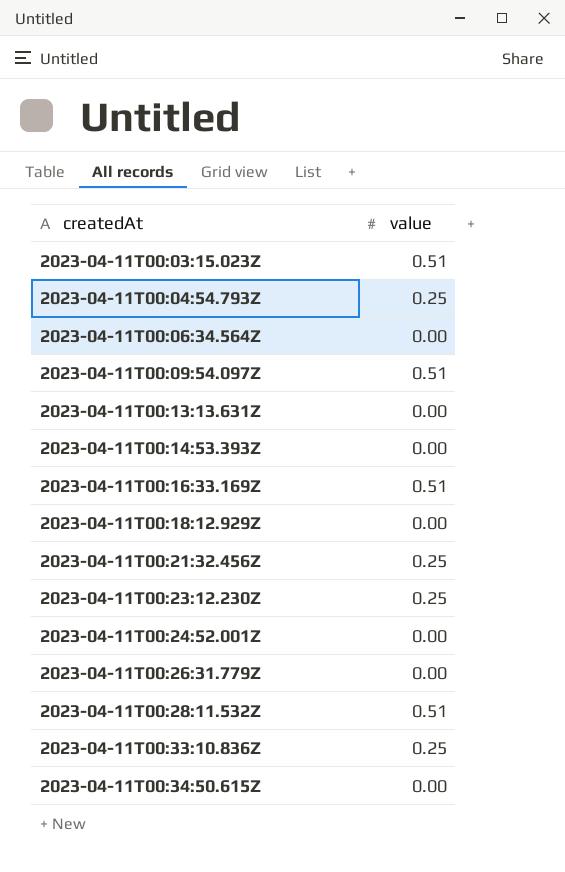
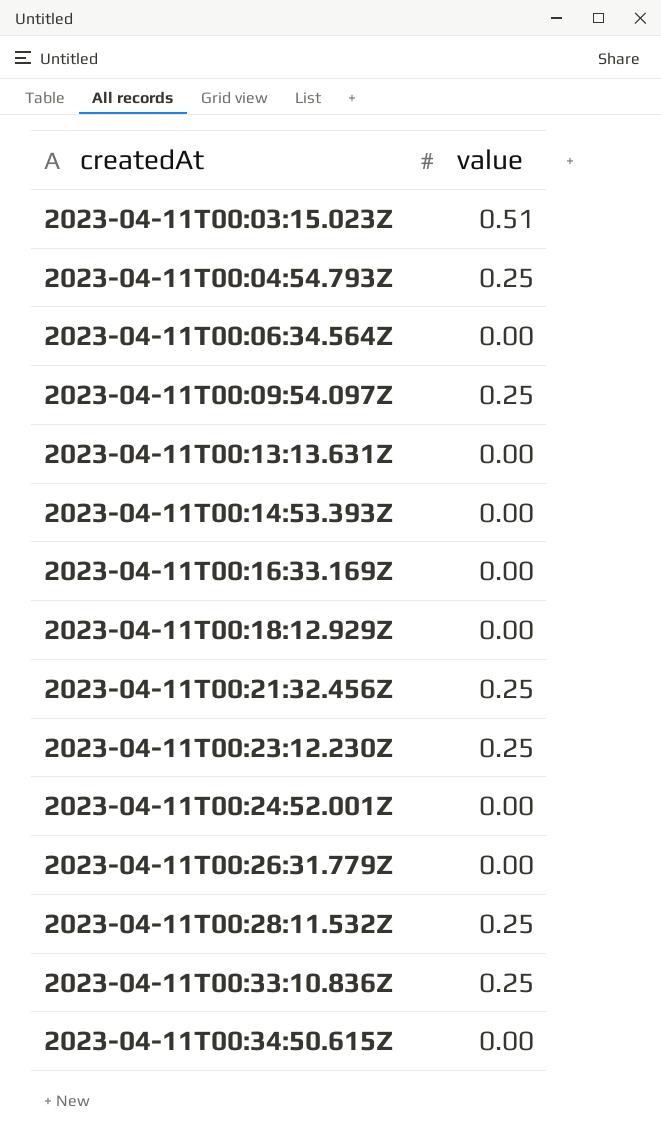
2023-04-11T00:09:54.097Z | value: 0.51 -> 0.25
2023-04-11T00:16:33.169Z | value: 0.51 -> 0.00
2023-04-11T00:28:11.532Z | value: 0.51 -> 0.25

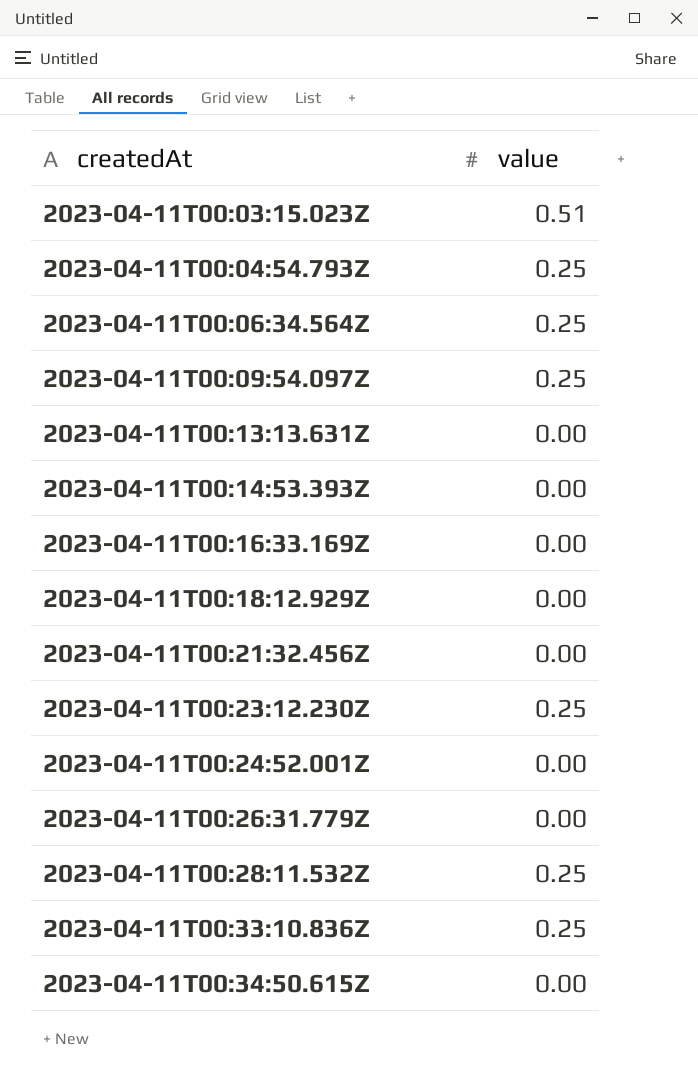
2023-04-11T00:06:34.564Z | value: 0.00 -> 0.25
2023-04-11T00:21:32.456Z | value: 0.25 -> 0.00

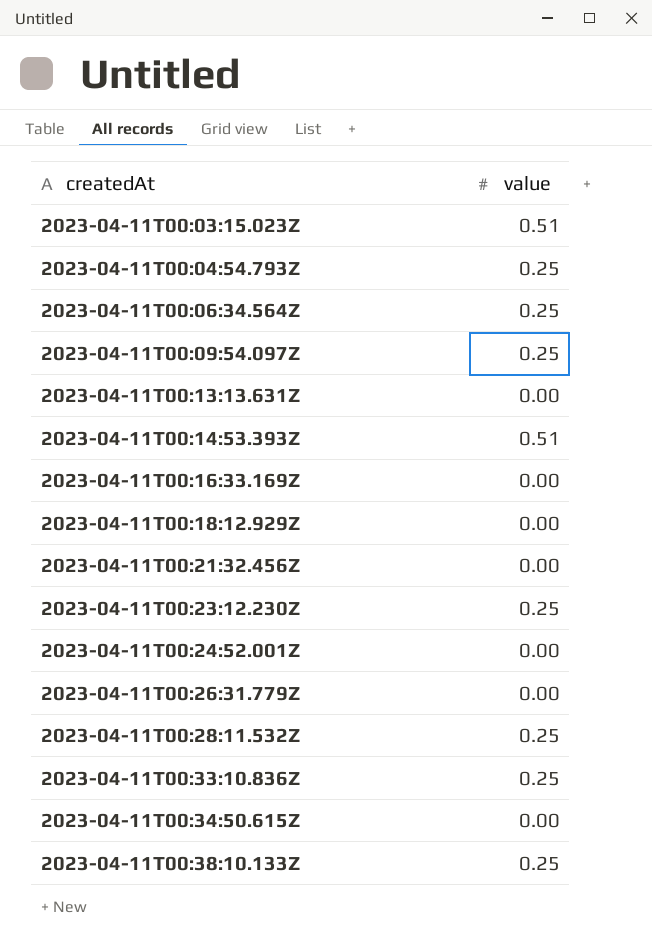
2023-04-11T00:14:53.393Z | value: 0.00 -> 0.51
row 2023-04-11T00:38:10.133Z: none -> 0.25

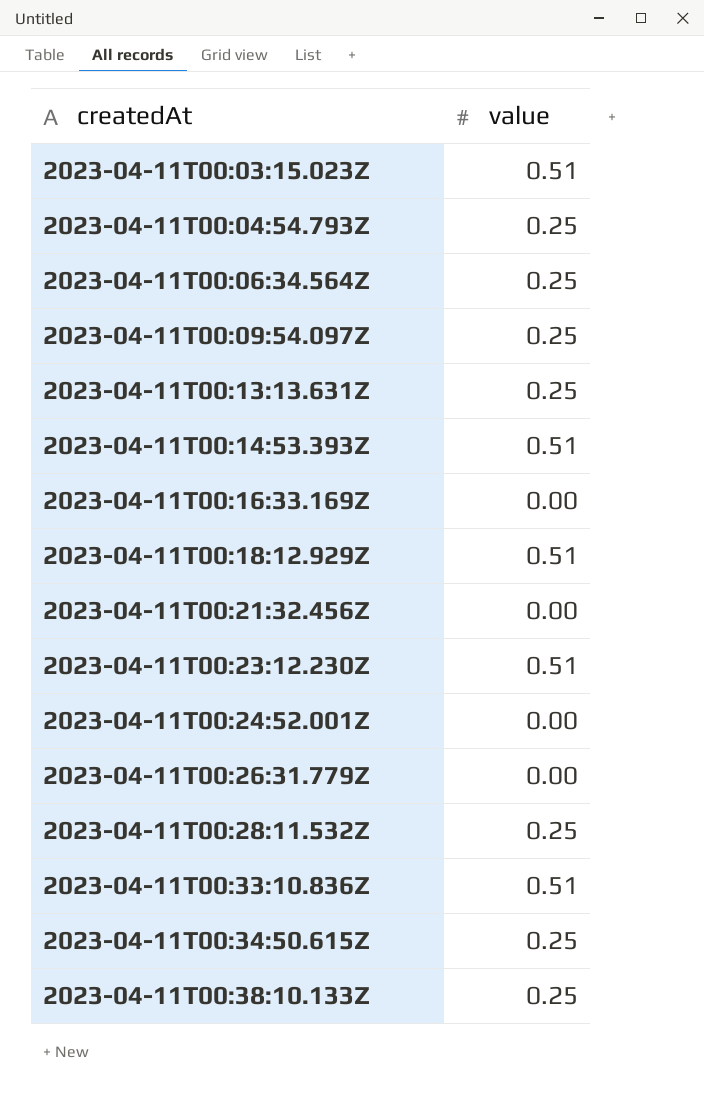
2023-04-11T00:13:13.631Z | value: 0.00 -> 0.25
2023-04-11T00:18:12.929Z | value: 0.00 -> 0.51
2023-04-11T00:23:12.230Z | value: 0.25 -> 0.51
2023-04-11T00:33:10.836Z | value: 0.25 -> 0.51
2023-04-11T00:34:50.615Z | value: 0.00 -> 0.25

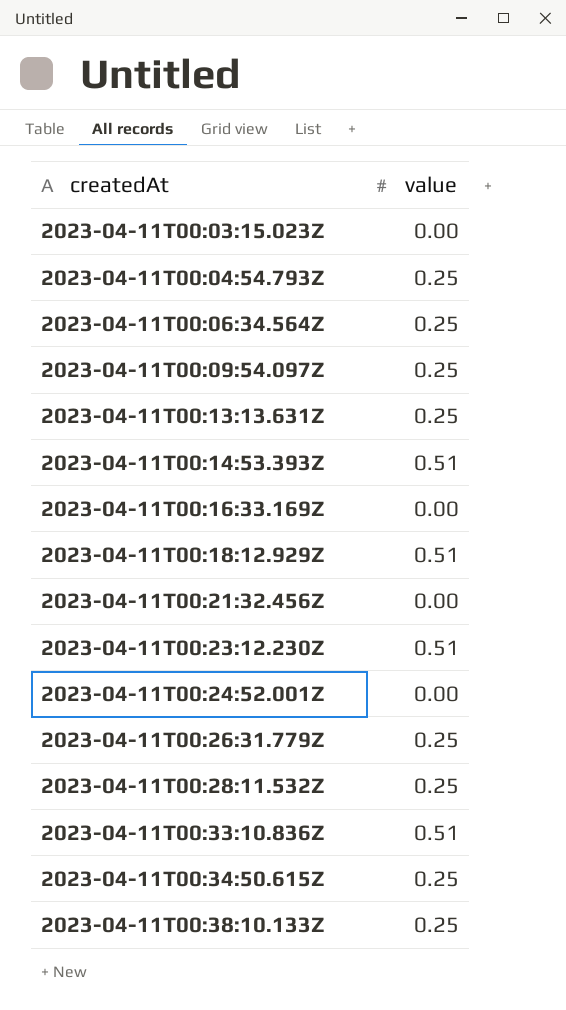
2023-04-11T00:03:15.023Z | value: 0.51 -> 0.00
2023-04-11T00:26:31.779Z | value: 0.00 -> 0.25

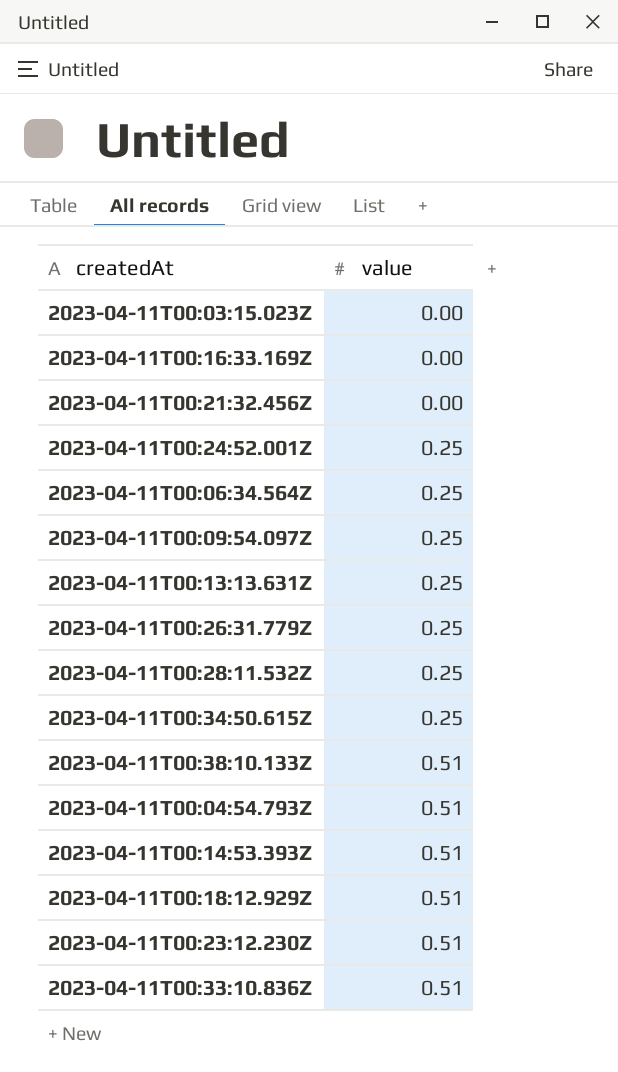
row order: createdAt ascending -> value ascending
2023-04-11T00:24:52.001Z | value: 0.00 -> 0.25
2023-04-11T00:38:10.133Z | value: 0.25 -> 0.51
2023-04-11T00:04:54.793Z | value: 0.25 -> 0.51

